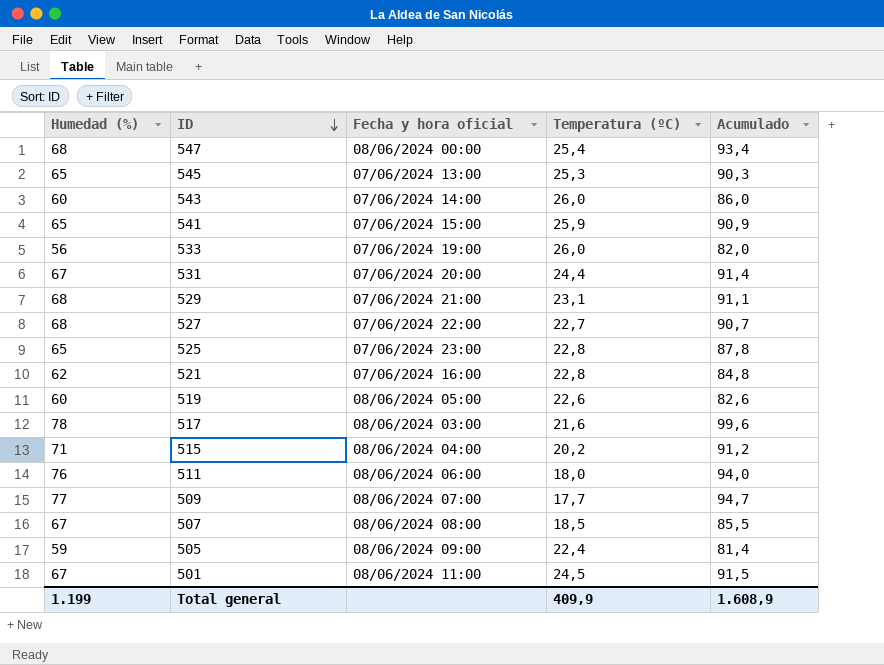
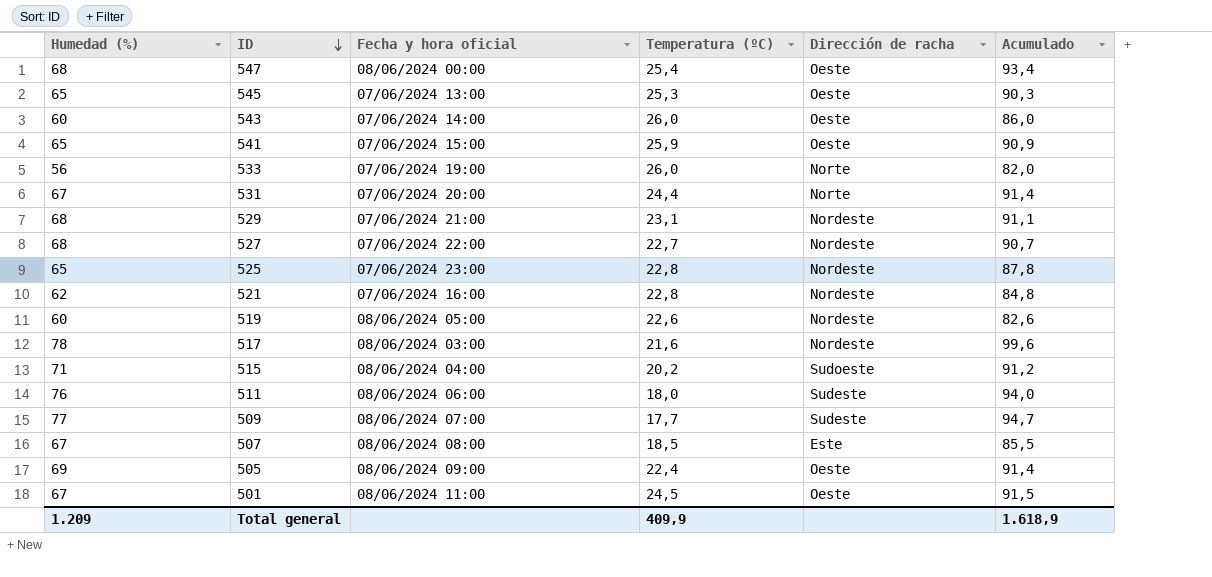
column Dirección de racha | position: none -> 5
505 | Humedad (%): 59 -> 69
505 | Acumulado: 81,4 -> 91,4
Total general | Humedad (%): 1.199 -> 1.209
Total general | Acumulado: 1.608,9 -> 1.618,9

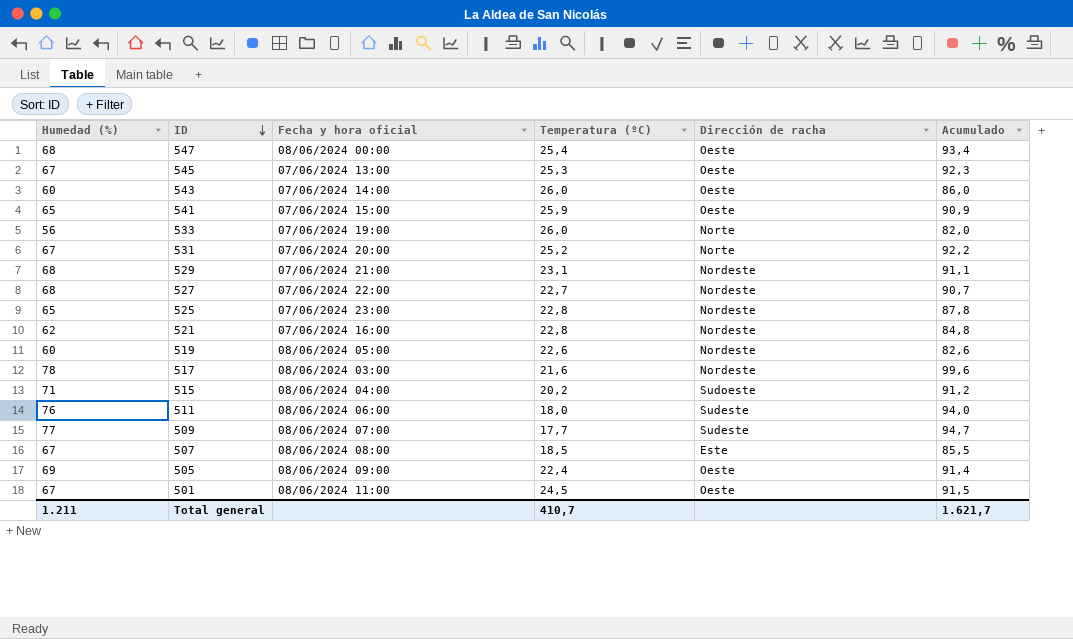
545 | Humedad (%): 65 -> 67
545 | Acumulado: 90,3 -> 92,3
531 | Temperatura (ºC): 24,4 -> 25,2
531 | Acumulado: 91,4 -> 92,2
Total general | Humedad (%): 1.209 -> 1.211
Total general | Temperatura (ºC): 409,9 -> 410,7
Total general | Acumulado: 1.618,9 -> 1.621,7

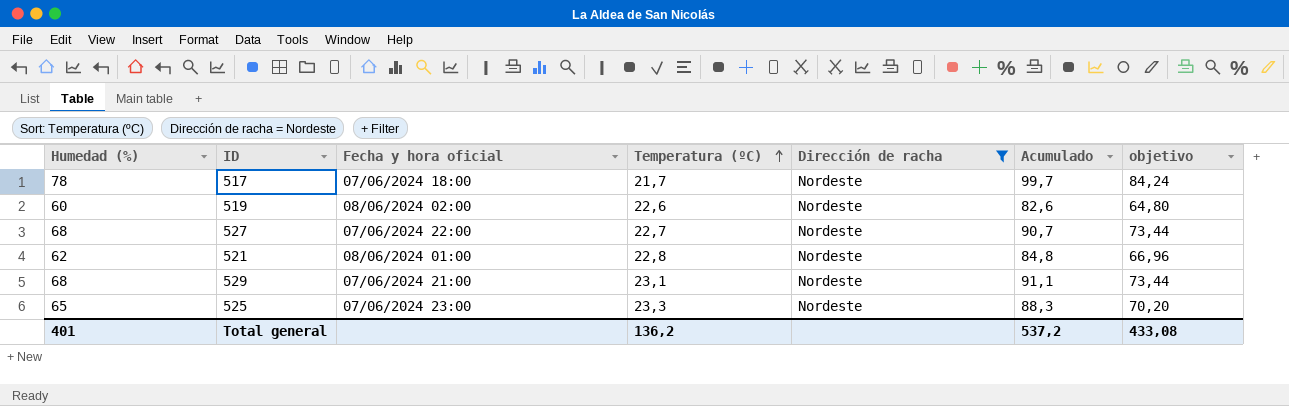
filter: none -> Dirección de racha = Nordeste
row order: ID descending -> Temperatura (ºC) ascending
column objetivo | formula: none -> [Humedad (%)] * 1,08
517 | Fecha y hora oficial: 08/06/2024 03:00 -> 07/06/2024 18:00
517 | Temperatura (ºC): 21,6 -> 21,7
517 | Acumulado: 99,6 -> 99,7
519 | Fecha y hora oficial: 08/06/2024 05:00 -> 08/06/2024 02:00
521 | Fecha y hora oficial: 07/06/2024 16:00 -> 08/06/2024 01:00
525 | Temperatura (ºC): 22,8 -> 23,3
525 | Acumulado: 87,8 -> 88,3
Total general | Humedad (%): 1.211 -> 401
Total general | Temperatura (ºC): 410,7 -> 136,2
Total general | Acumulado: 1.621,7 -> 537,2

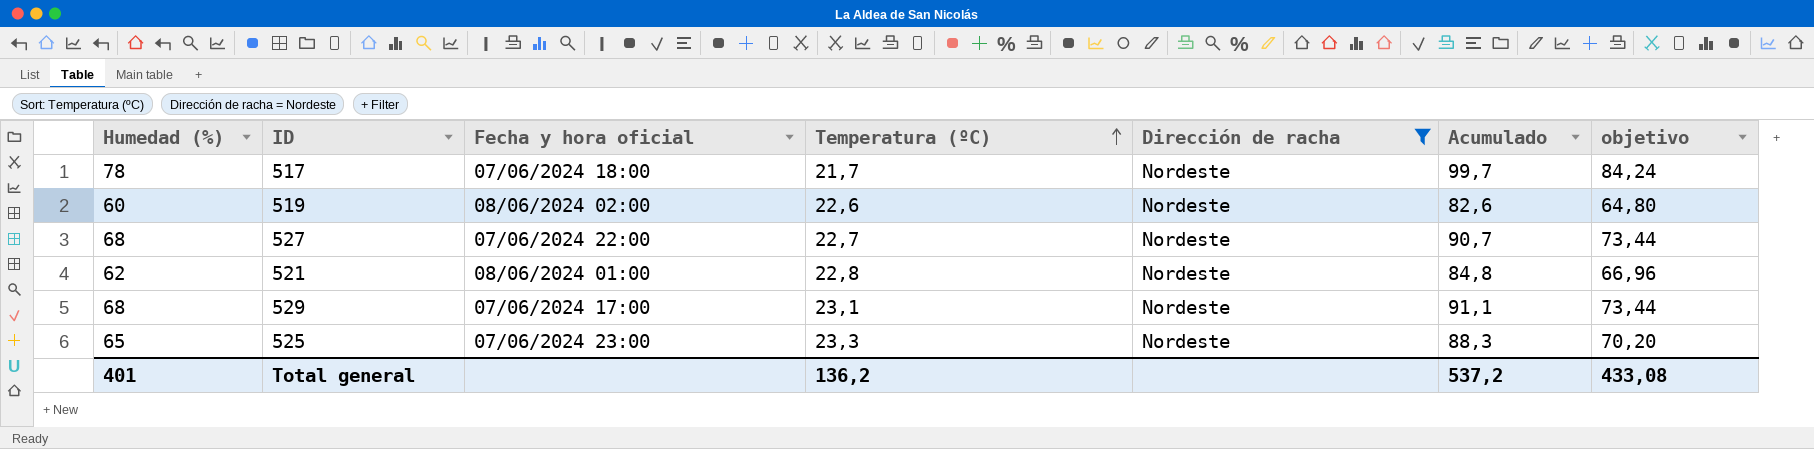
529 | Fecha y hora oficial: 07/06/2024 21:00 -> 07/06/2024 17:00

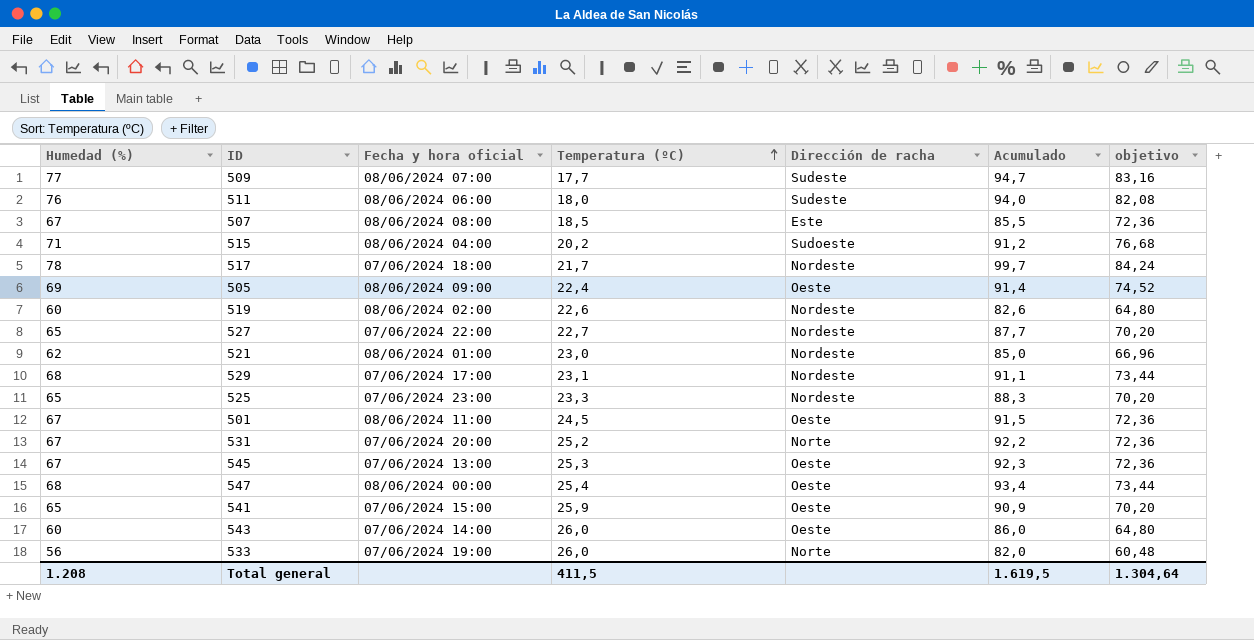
filter: Dirección de racha = Nordeste -> none
527 | Humedad (%): 68 -> 65
527 | Acumulado: 90,7 -> 87,7
527 | objetivo: 73,44 -> 70,20
521 | Temperatura (ºC): 22,8 -> 23,0
521 | Acumulado: 84,8 -> 85,0
Total general | Humedad (%): 401 -> 1.208
Total general | Temperatura (ºC): 136,2 -> 411,5
Total general | Acumulado: 537,2 -> 1.619,5
Total general | objetivo: 433,08 -> 1.304,64

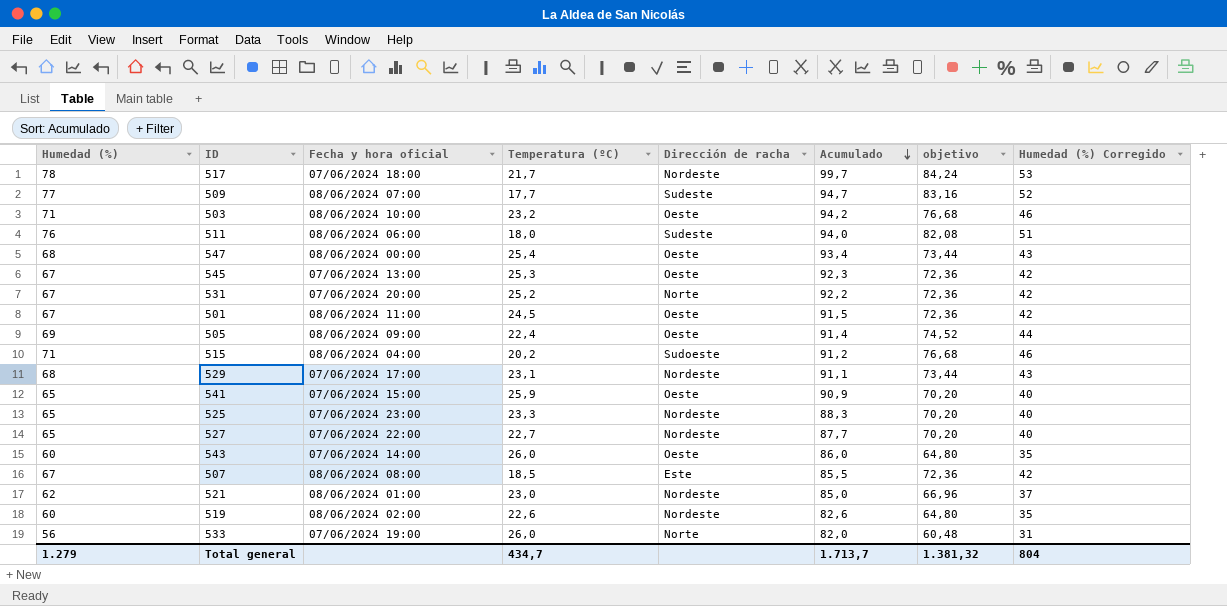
row order: Temperatura (ºC) ascending -> Acumulado descending
column Humedad (%) Corregido | formula: none -> [Humedad (%)] - 25
row 503: none -> 71 | 08/06/2024 10:00 | 23,2 | Oeste | 94,2 | 76,68 | 46
Total general | Humedad (%): 1.208 -> 1.279
Total general | Temperatura (ºC): 411,5 -> 434,7
Total general | Acumulado: 1.619,5 -> 1.713,7
Total general | objetivo: 1.304,64 -> 1.381,32

